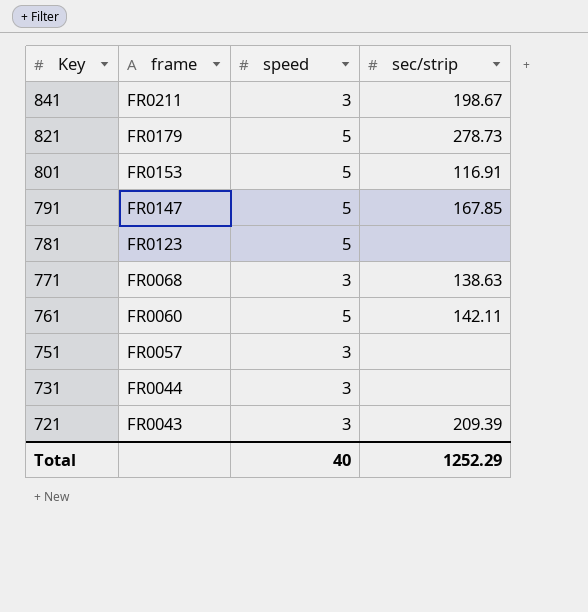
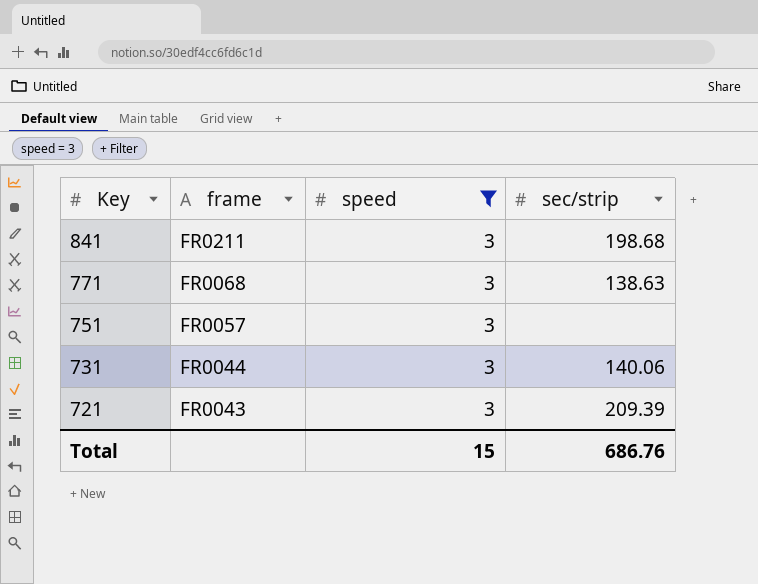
filter: none -> speed = 3
841 | sec/strip: 198.67 -> 198.68
731 | sec/strip: none -> 140.06
Total | speed: 40 -> 15
Total | sec/strip: 1252.29 -> 686.76

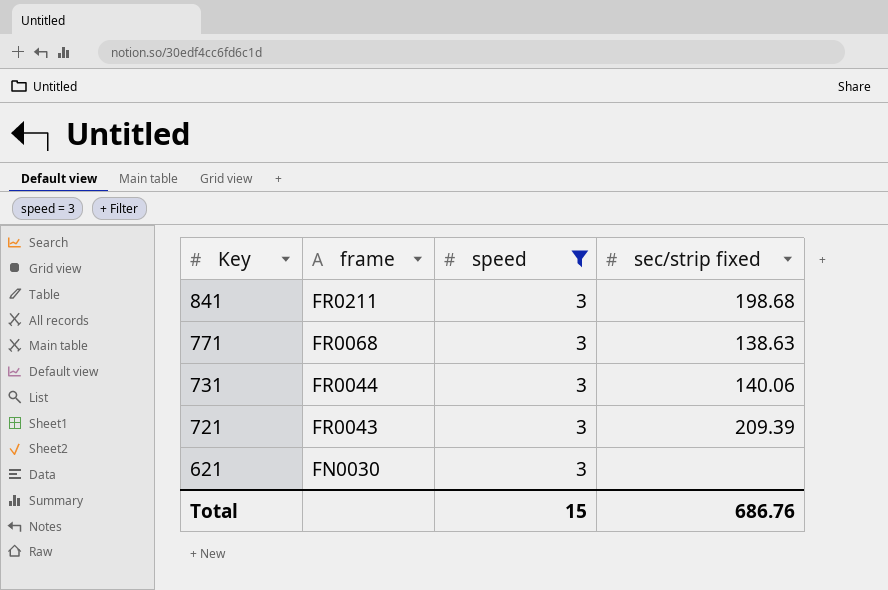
column name: sec/strip -> sec/strip fixed
row 751: FR0057 | 3 | none -> none
row 621: none -> FN0030 | 3 | none

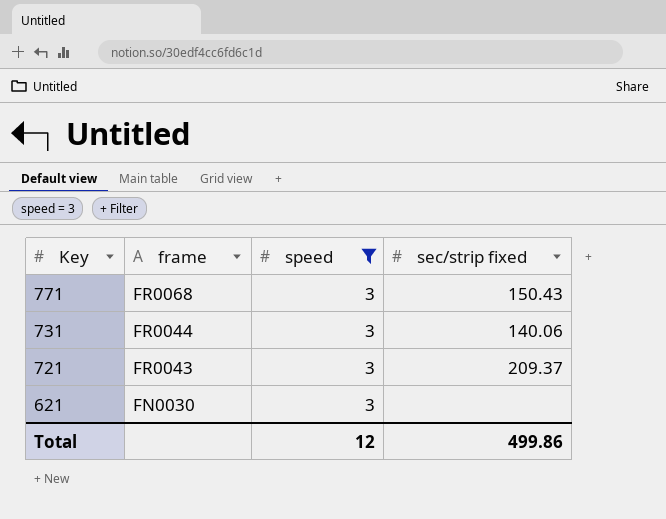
row 841: FR0211 | 3 | 198.68 -> none
771 | sec/strip fixed: 138.63 -> 150.43
721 | sec/strip fixed: 209.39 -> 209.37
Total | speed: 15 -> 12
Total | sec/strip fixed: 686.76 -> 499.86

